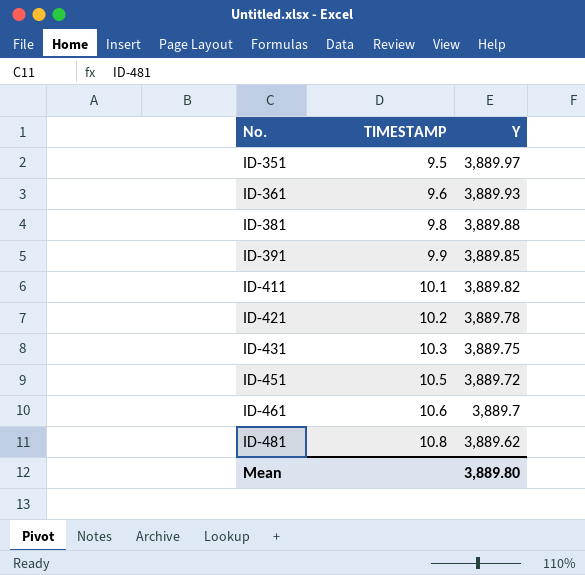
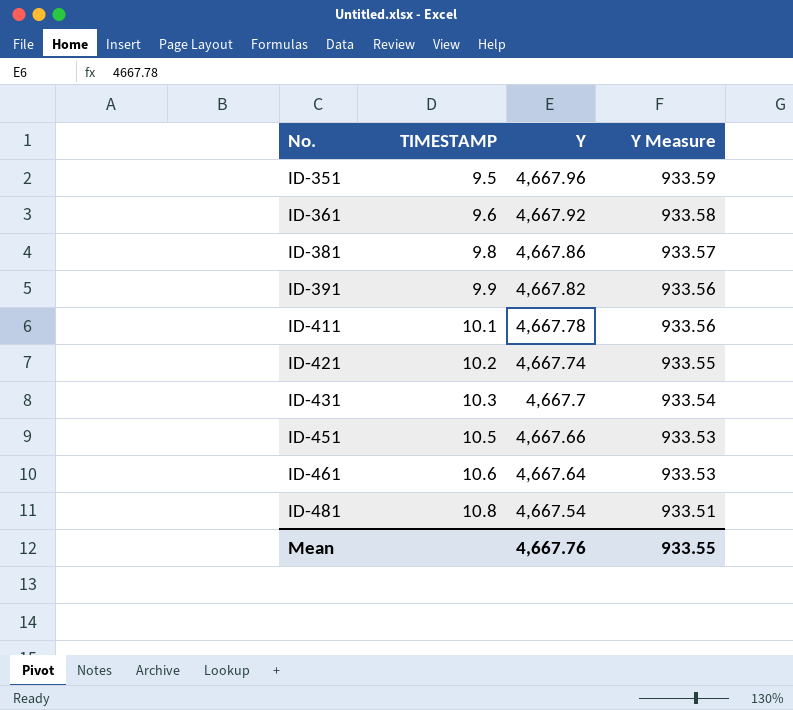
column Y Measure | formula: none -> [Y] * 0.2
ID-351 | Y: 3,889.97 -> 4,667.96
ID-361 | Y: 3,889.93 -> 4,667.92
ID-381 | Y: 3,889.88 -> 4,667.86
ID-391 | Y: 3,889.85 -> 4,667.82
ID-411 | Y: 3,889.82 -> 4,667.78
ID-421 | Y: 3,889.78 -> 4,667.74
ID-431 | Y: 3,889.75 -> 4,667.7
ID-451 | Y: 3,889.72 -> 4,667.66
ID-461 | Y: 3,889.7 -> 4,667.64
ID-481 | Y: 3,889.62 -> 4,667.54
Mean | Y: 3,889.80 -> 4,667.76

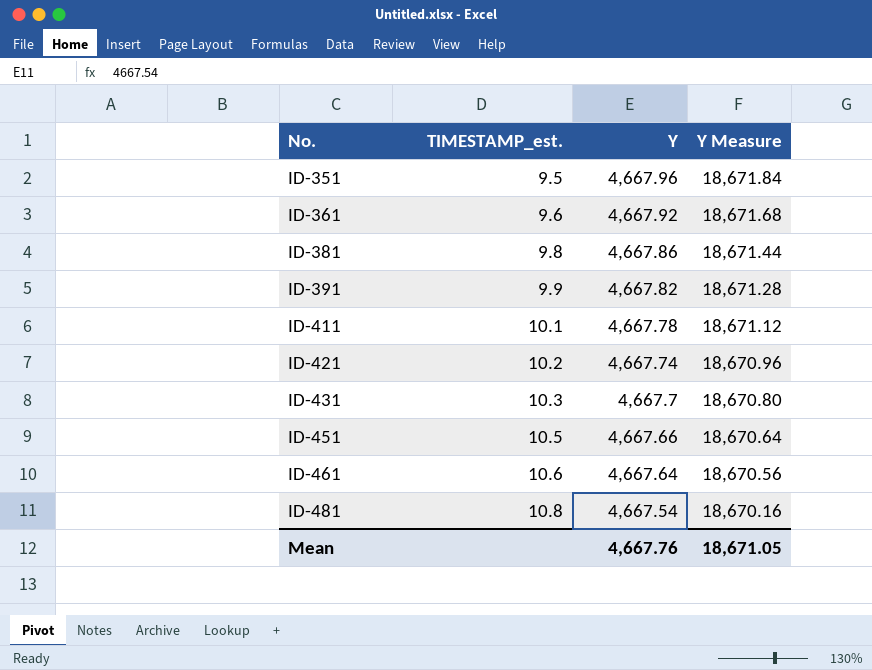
column name: TIMESTAMP -> TIMESTAMP_est.
column Y Measure | formula: [Y] * 0.2 -> [Y] * 4
Mean | Y Measure: 933.55 -> 18,671.05

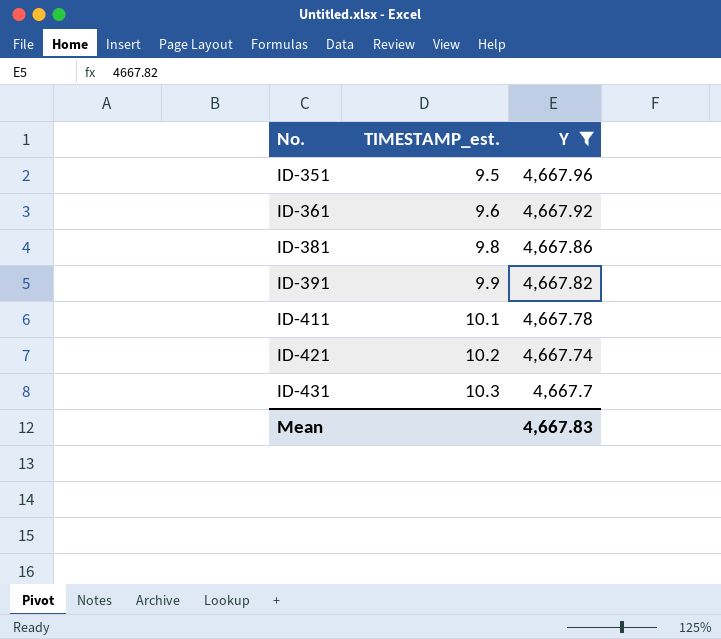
filter: none -> Y >= 4,667.7
column Y Measure | formula: [Y] * 4 -> none
Mean | Y: 4,667.76 -> 4,667.83

